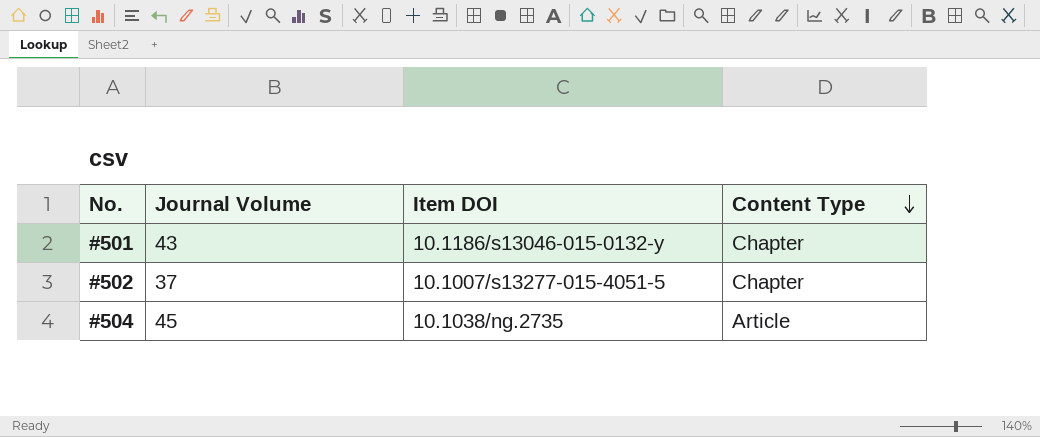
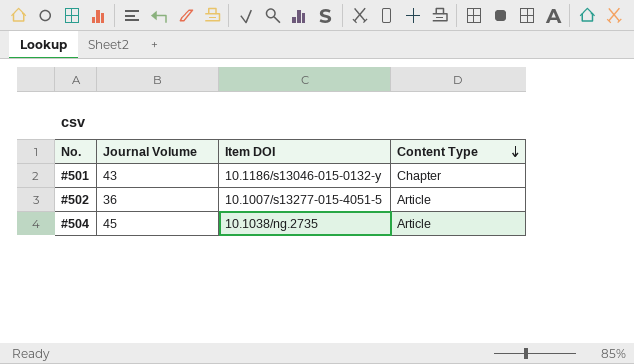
#502 | Journal Volume: 37 -> 36
#502 | Content Type: Chapter -> Article

